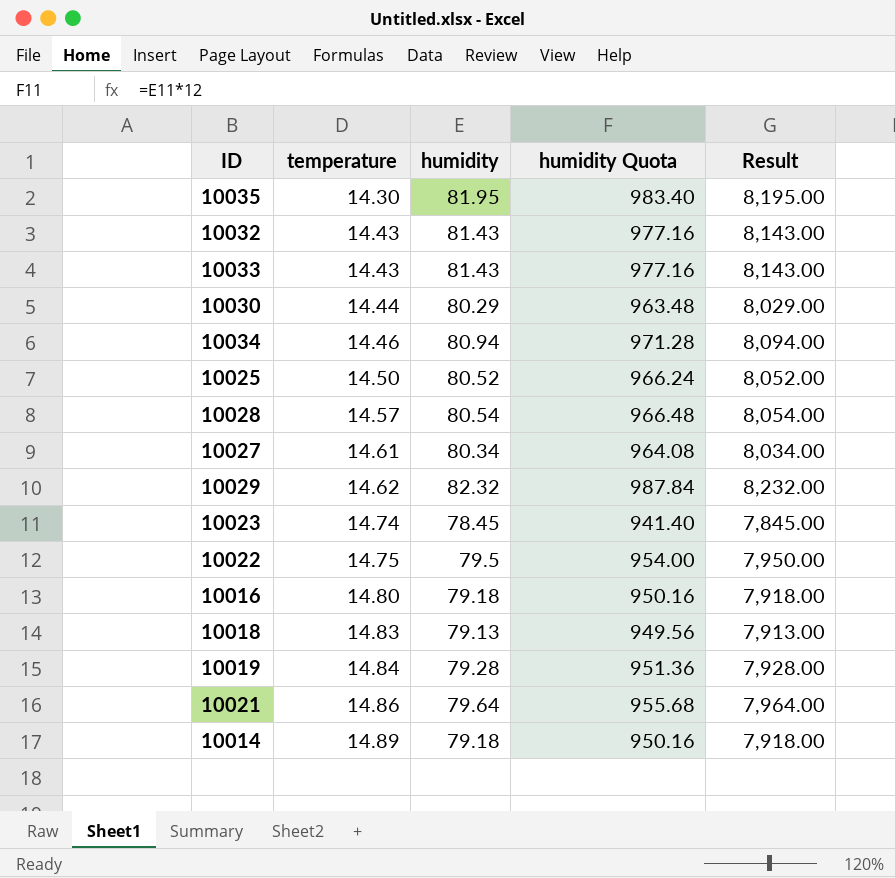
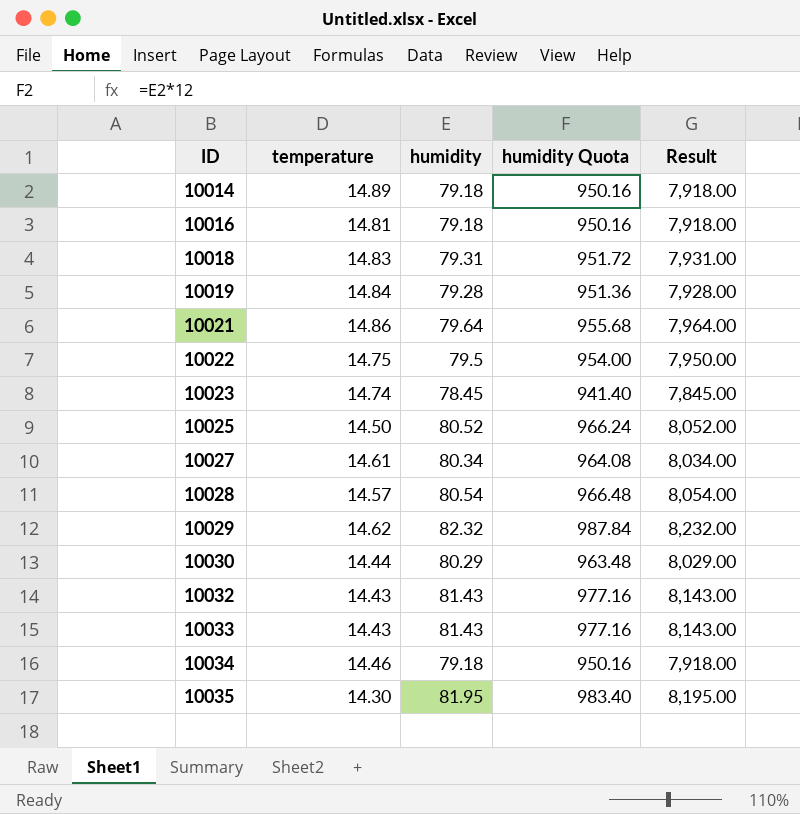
row order: temperature ascending -> ID ascending
10016 | temperature: 14.80 -> 14.81
10018 | humidity: 79.13 -> 79.31
10018 | humidity Quota: 949.56 -> 951.72
10018 | Result: 7,913.00 -> 7,931.00
10034 | humidity: 80.94 -> 79.18
10034 | humidity Quota: 971.28 -> 950.16
10034 | Result: 8,094.00 -> 7,918.00

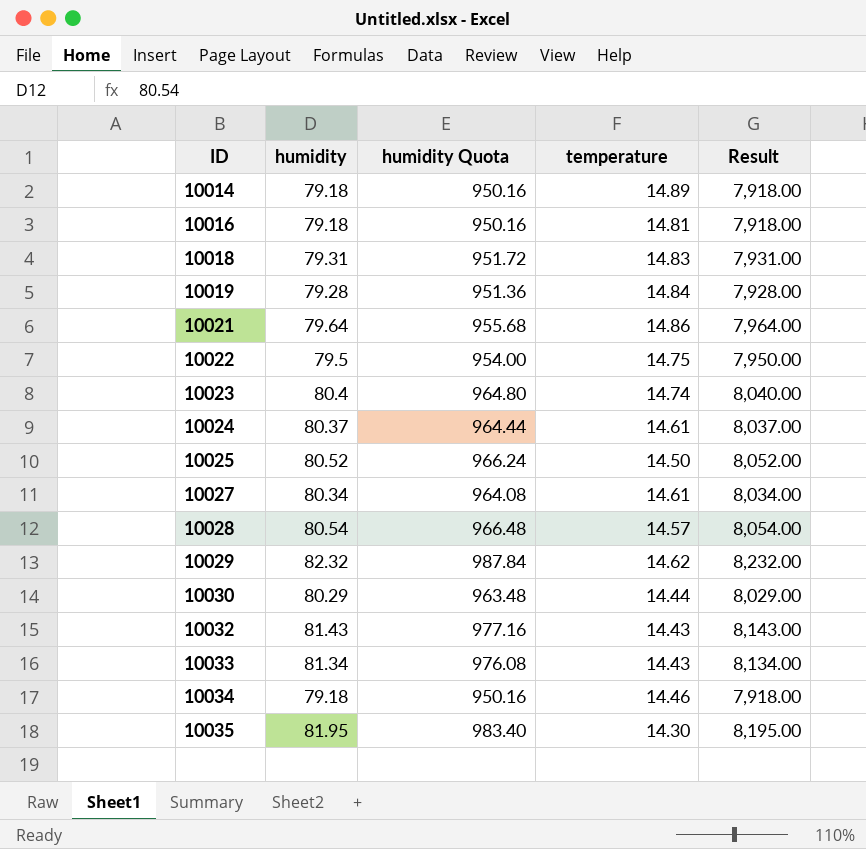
column temperature | position: 2 -> 4
10023 | humidity: 78.45 -> 80.4
10023 | humidity Quota: 941.40 -> 964.80
10023 | Result: 7,845.00 -> 8,040.00
row 10024: none -> 80.37 | 964.44 | 14.61 | 8,037.00
10033 | humidity: 81.43 -> 81.34
10033 | humidity Quota: 977.16 -> 976.08
10033 | Result: 8,143.00 -> 8,134.00

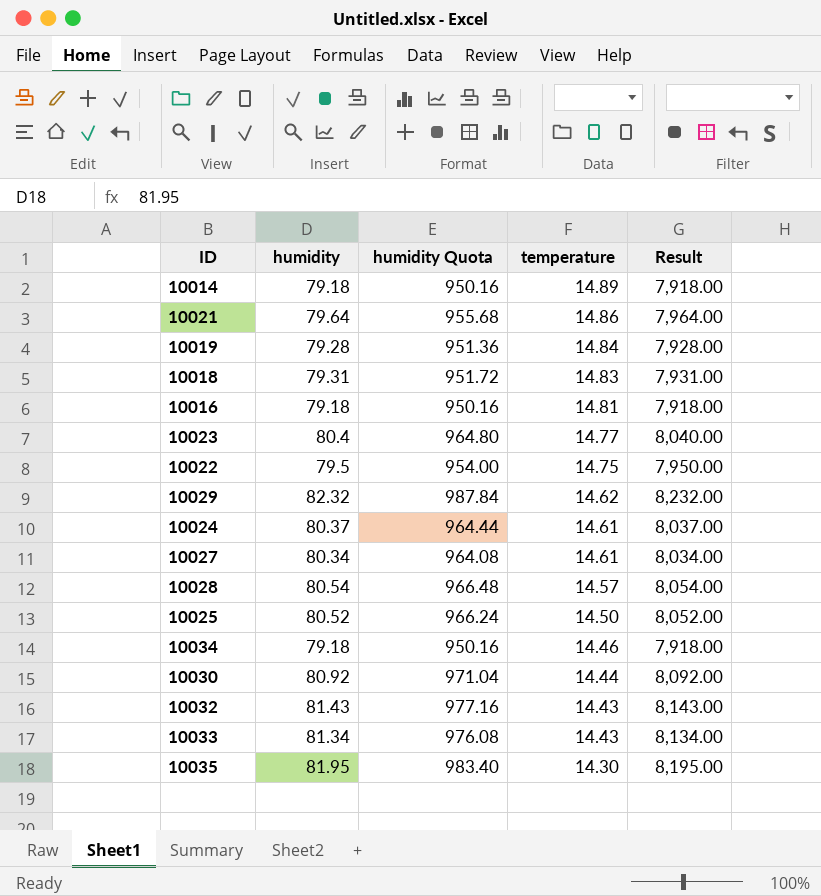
row order: ID ascending -> temperature descending
10023 | temperature: 14.74 -> 14.77
10030 | humidity: 80.29 -> 80.92
10030 | humidity Quota: 963.48 -> 971.04
10030 | Result: 8,029.00 -> 8,092.00

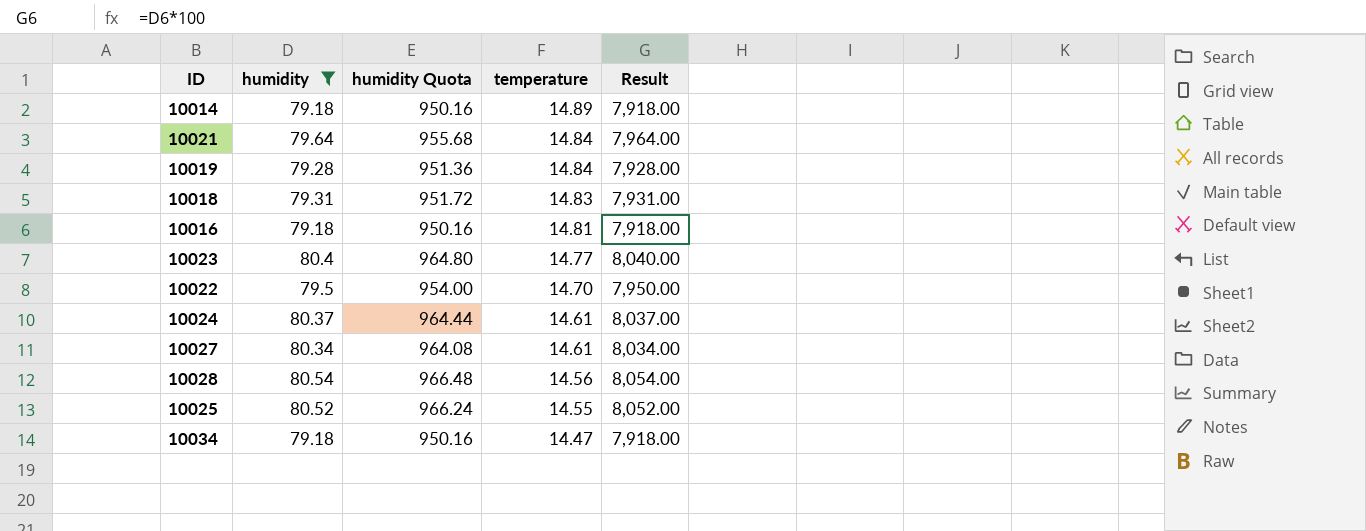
filter: none -> humidity <= 80.54
10021 | temperature: 14.86 -> 14.84
10022 | temperature: 14.75 -> 14.70
10028 | temperature: 14.57 -> 14.56
10025 | temperature: 14.50 -> 14.55
10034 | temperature: 14.46 -> 14.47

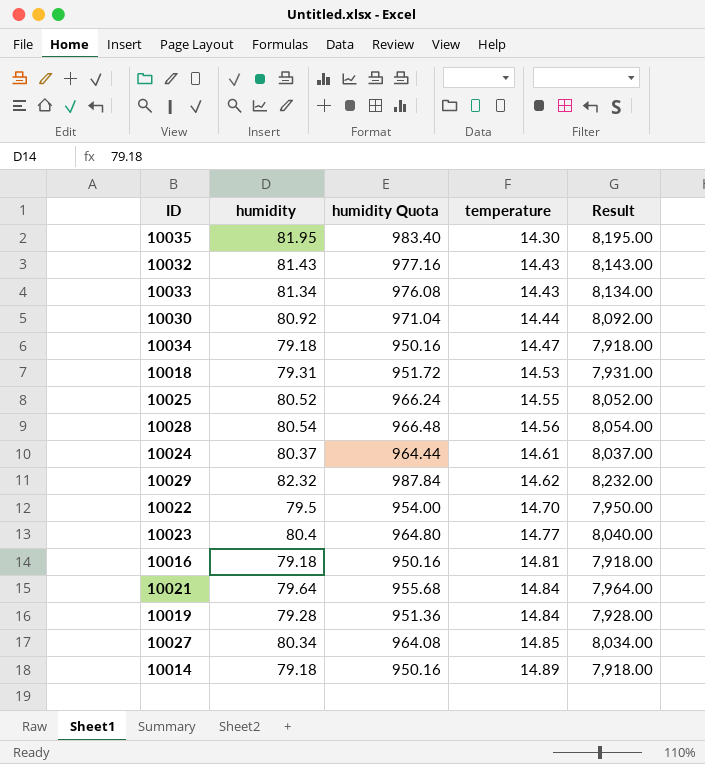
filter: humidity <= 80.54 -> none
row order: temperature descending -> temperature ascending
10018 | temperature: 14.83 -> 14.53
10027 | temperature: 14.61 -> 14.85

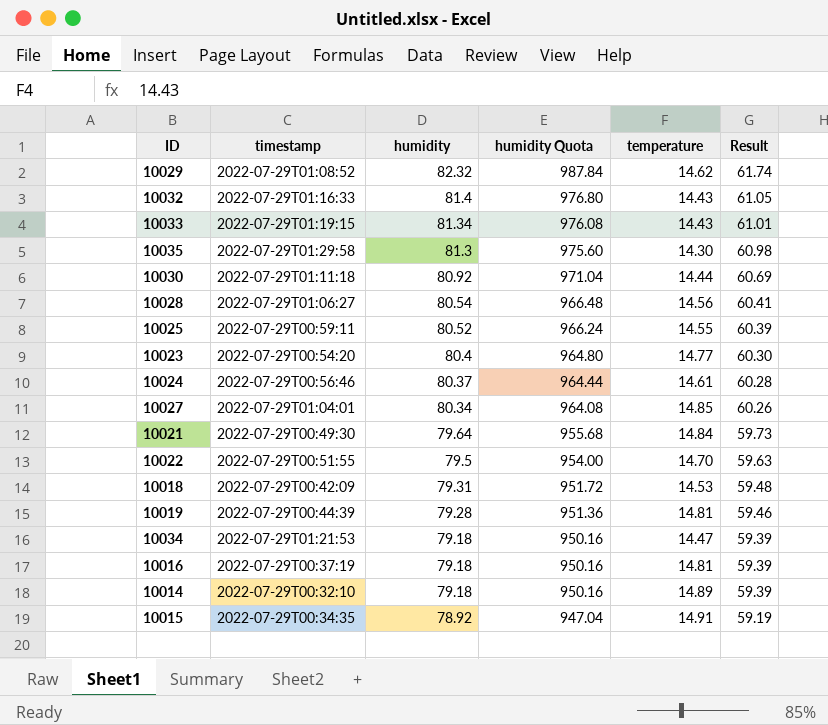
row order: temperature ascending -> humidity descending
column timestamp | position: none -> 2
column Result | formula: [humidity] * 100 -> [humidity] * 0.75
10032 | humidity: 81.43 -> 81.4
10032 | humidity Quota: 977.16 -> 976.80
10035 | humidity: 81.95 -> 81.3
10035 | humidity Quota: 983.40 -> 975.60
10019 | temperature: 14.84 -> 14.81
row 10015: none -> 2022-07-29T00:34:35 | 78.92 | 947.04 | 14.91 | 59.19

